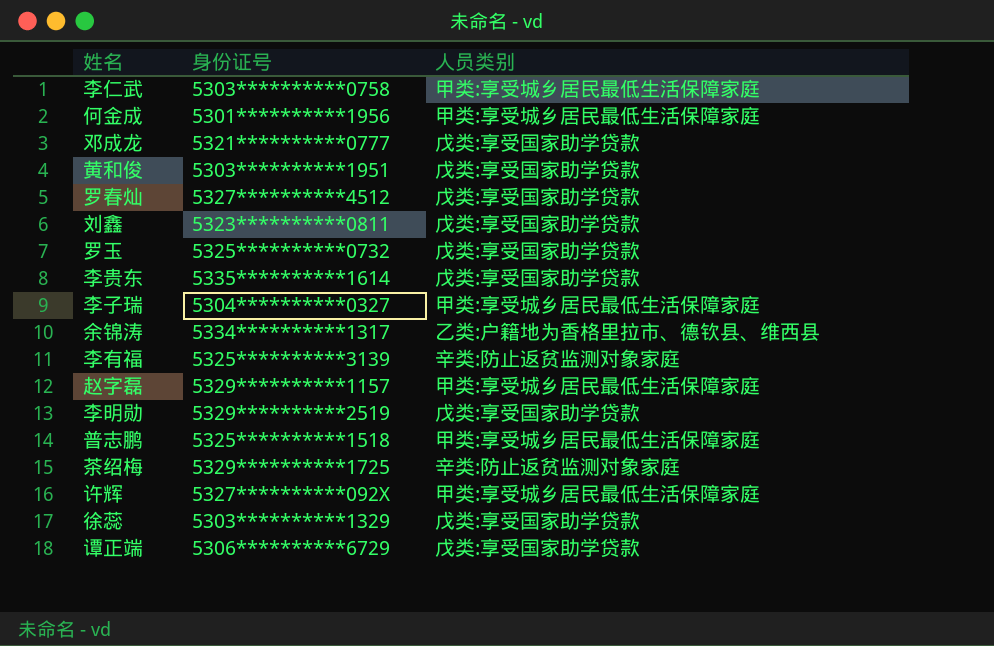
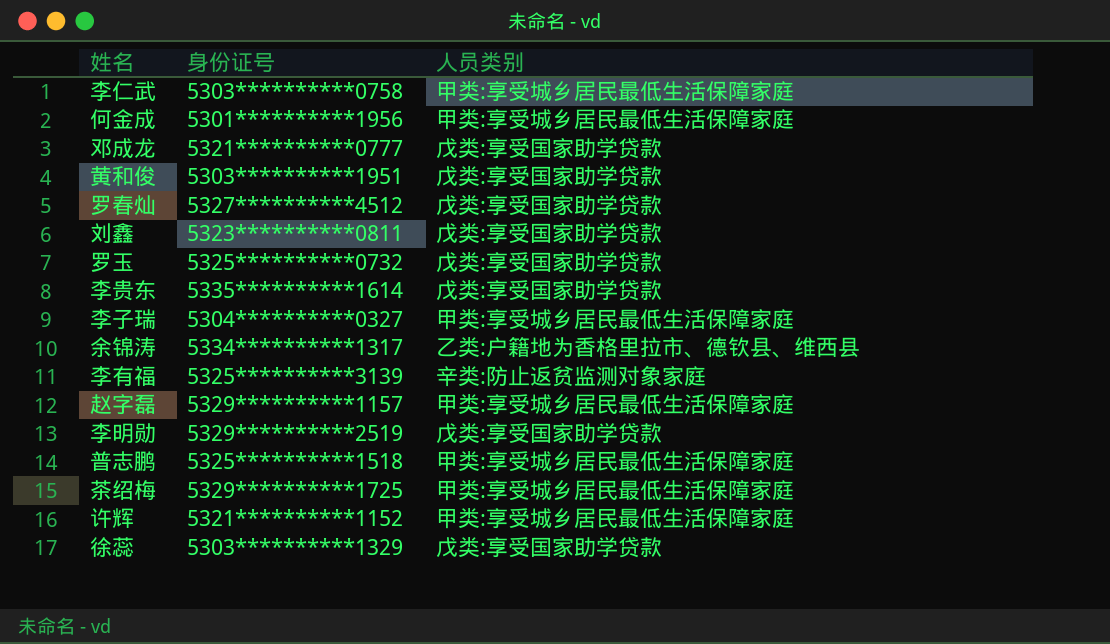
row 谭正端: 5306**********6729 | 戊类:享受国家助学贷款 -> none
茶绍梅 | 人员类别: 辛类:防止返贫监测对象家庭 -> 甲类:享受城乡居民最低生活保障家庭
许辉 | 身份证号: 5327**********092X -> 5321**********1152

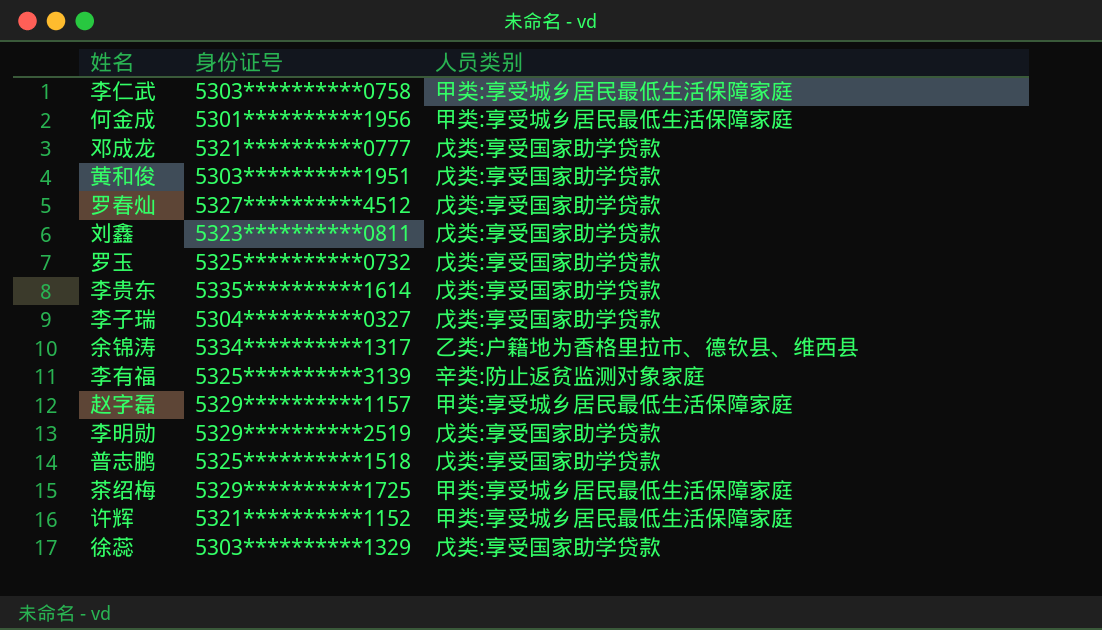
李子瑞 | 人员类别: 甲类:享受城乡居民最低生活保障家庭 -> 戊类:享受国家助学贷款
普志鹏 | 人员类别: 甲类:享受城乡居民最低生活保障家庭 -> 戊类:享受国家助学贷款

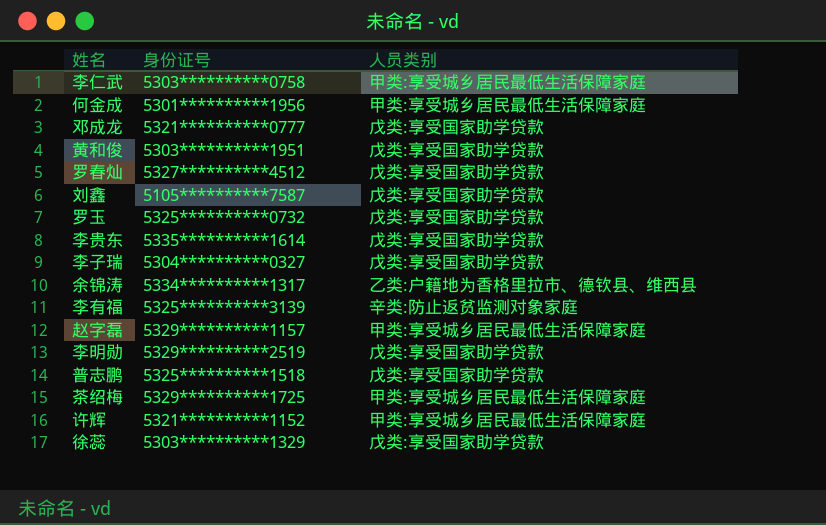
刘鑫 | 身份证号: 5323**********0811 -> 5105**********7587

